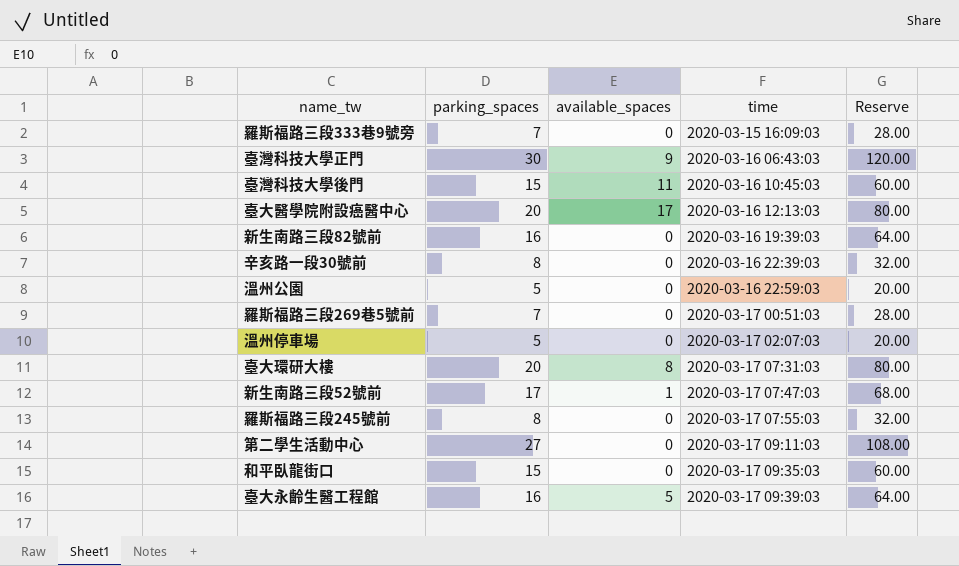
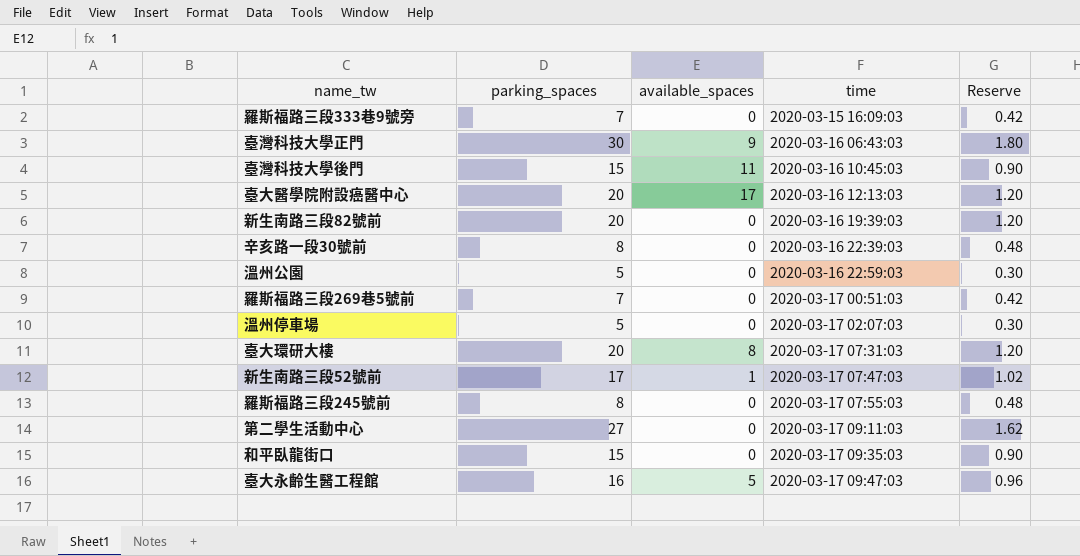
column Reserve | formula: [parking_spaces] * 4 -> [parking_spaces] * 0.06
新生南路三段82號前 | parking_spaces: 16 -> 20
臺大永齡生醫工程館 | time: 2020-03-17 09:39:03 -> 2020-03-17 09:47:03

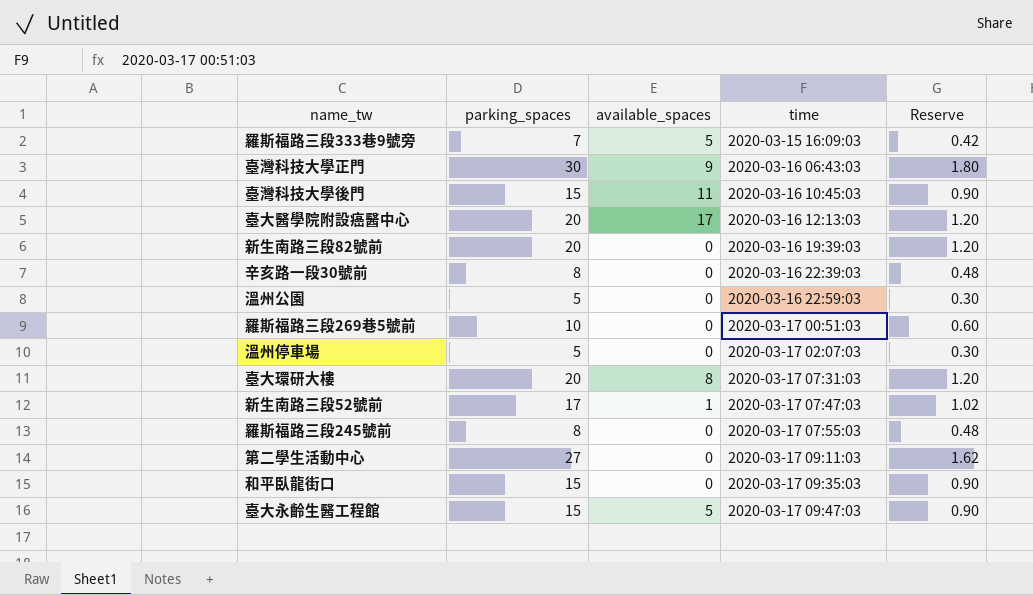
羅斯福路三段333巷9號旁 | available_spaces: 0 -> 5
羅斯福路三段269巷5號前 | parking_spaces: 7 -> 10
羅斯福路三段269巷5號前 | Reserve: 0.42 -> 0.60
臺大永齡生醫工程館 | parking_spaces: 16 -> 15
臺大永齡生醫工程館 | Reserve: 0.96 -> 0.90

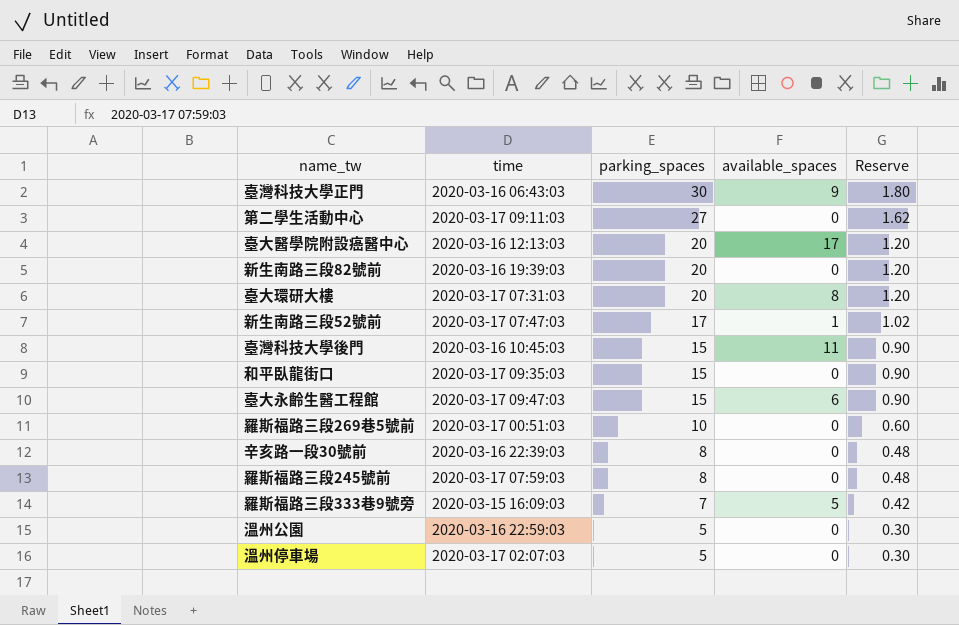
row order: time ascending -> parking_spaces descending
column time | position: 4 -> 2
臺大永齡生醫工程館 | available_spaces: 5 -> 6
羅斯福路三段245號前 | time: 2020-03-17 07:55:03 -> 2020-03-17 07:59:03

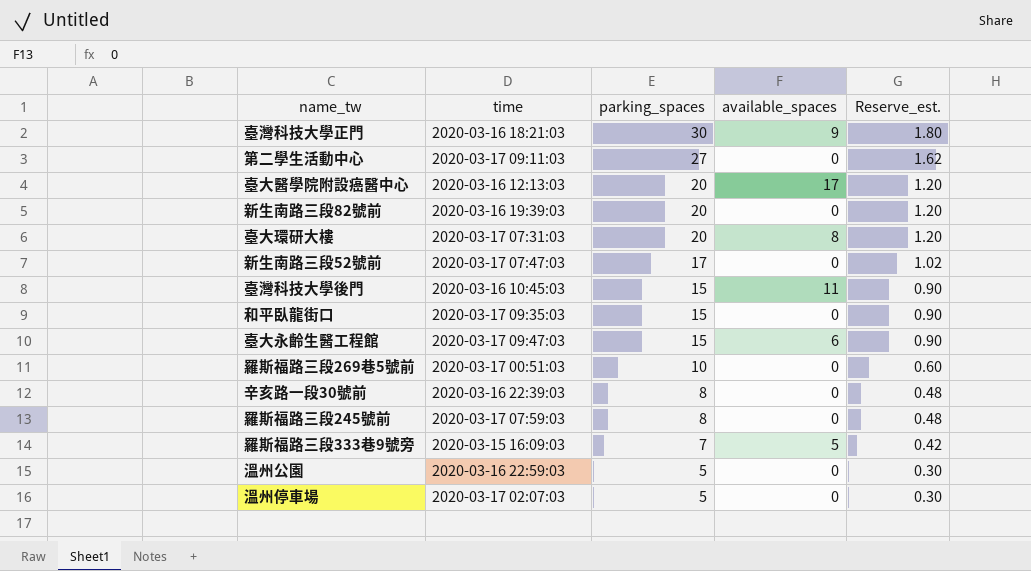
column name: Reserve -> Reserve_est.
臺灣科技大學正門 | time: 2020-03-16 06:43:03 -> 2020-03-16 18:21:03
新生南路三段52號前 | available_spaces: 1 -> 0

